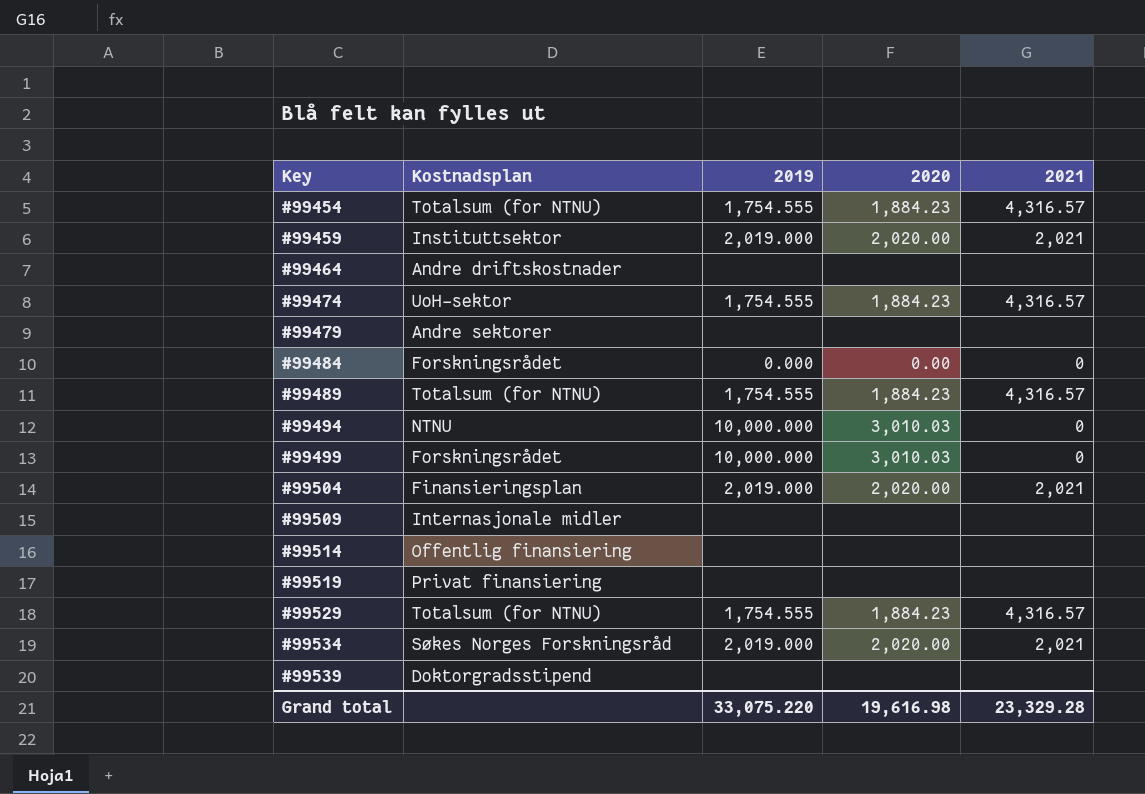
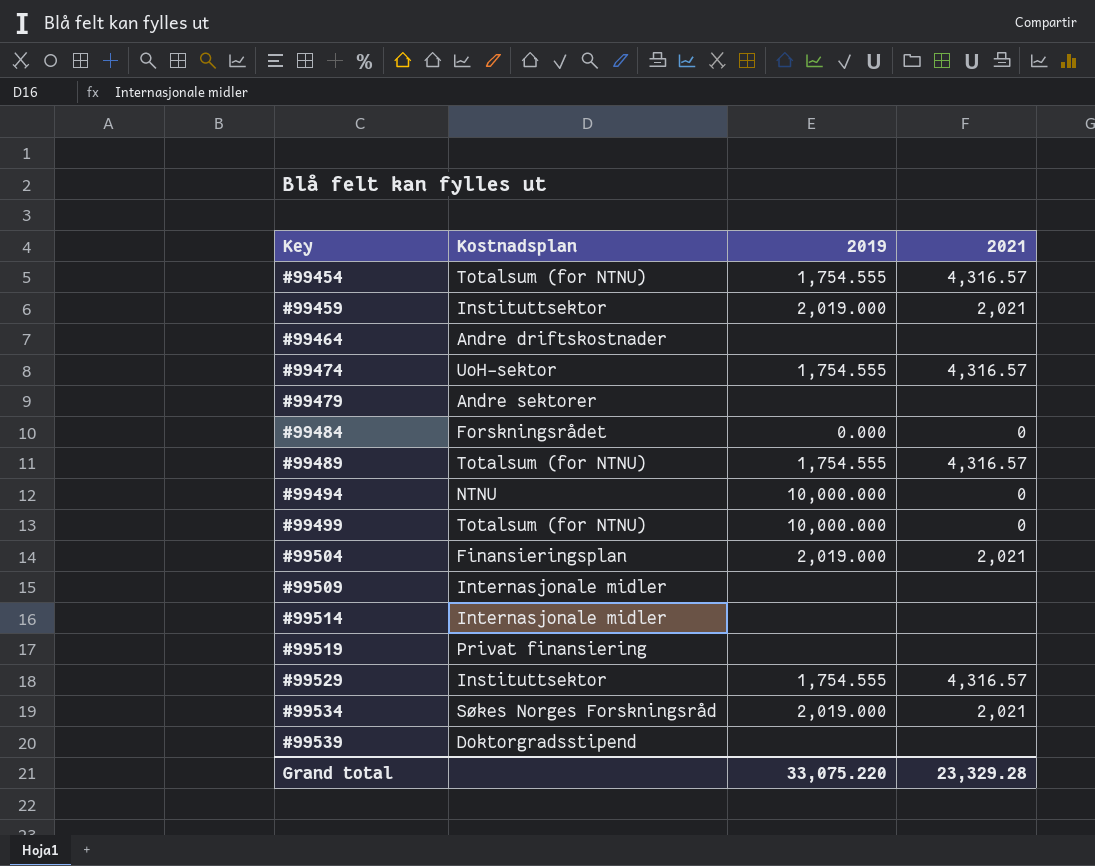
column 2020 | position: 4 -> none
#99499 | Kostnadsplan: Forskningsrådet -> Totalsum (for NTNU)
#99514 | Kostnadsplan: Offentlig finansiering -> Internasjonale midler
#99529 | Kostnadsplan: Totalsum (for NTNU) -> Instituttsektor

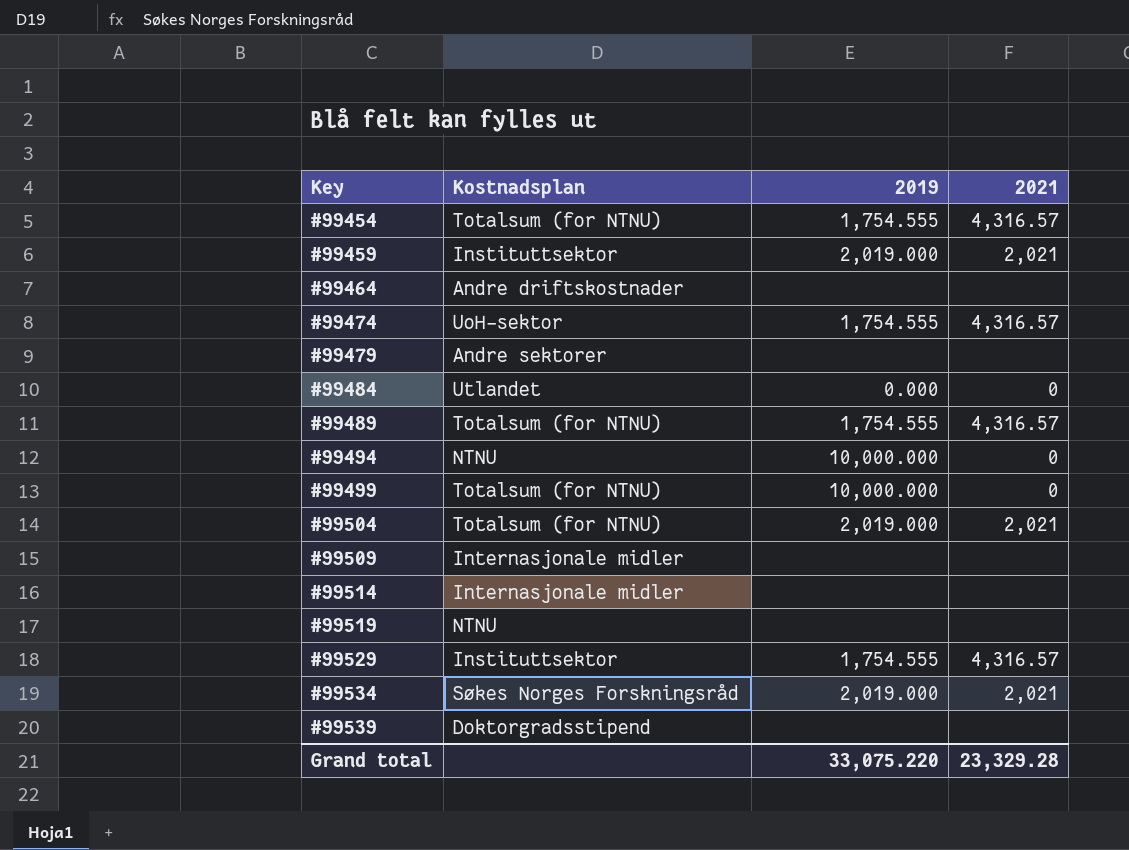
#99484 | Kostnadsplan: Forskningsrådet -> Utlandet
#99504 | Kostnadsplan: Finansieringsplan -> Totalsum (for NTNU)
#99519 | Kostnadsplan: Privat finansiering -> NTNU

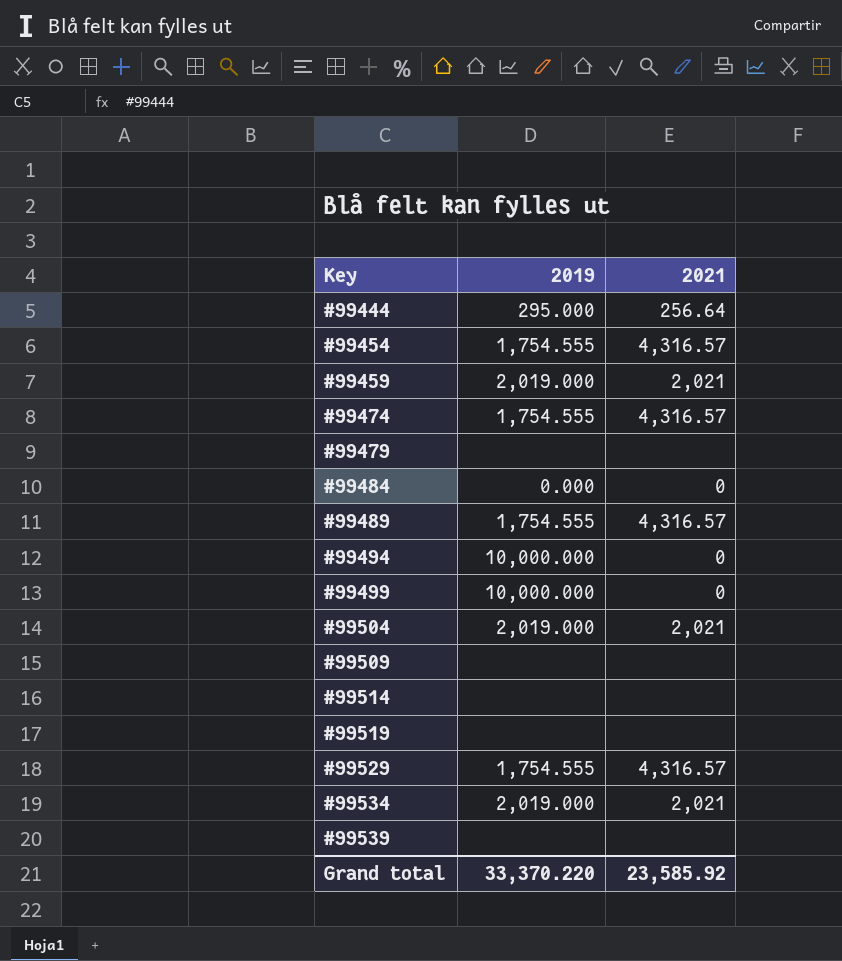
column Kostnadsplan | position: 2 -> none
row #99464: Andre driftskostnader | none | none -> none
row #99444: none -> 295.000 | 256.64
Grand total | 2019: 33,075.220 -> 33,370.220
Grand total | 2021: 23,329.28 -> 23,585.92

